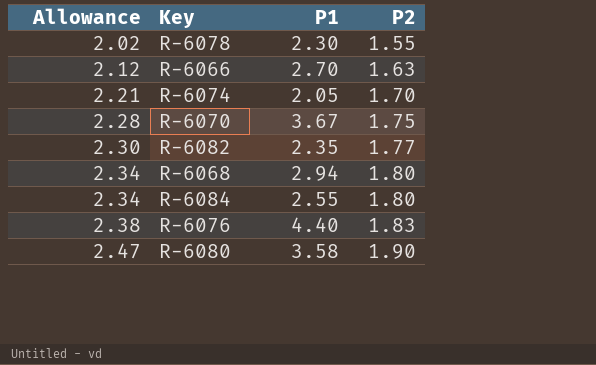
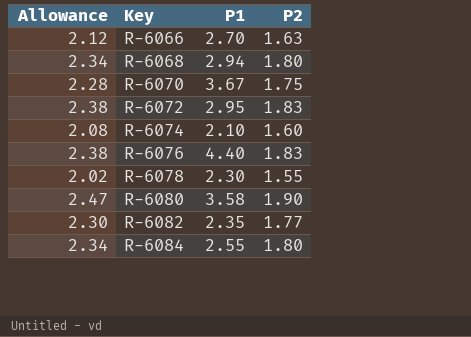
row order: Allowance ascending -> Key ascending
row R-6072: none -> 2.38 | 2.95 | 1.83
R-6074 | Allowance: 2.21 -> 2.08
R-6074 | P1: 2.05 -> 2.10
R-6074 | P2: 1.70 -> 1.60

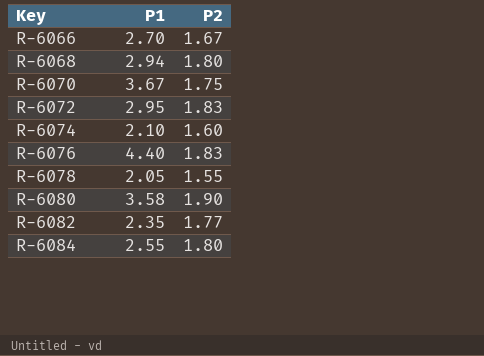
column Allowance | formula: [P2] * 1.3 -> none
R-6066 | P2: 1.63 -> 1.67
R-6078 | P1: 2.30 -> 2.05

